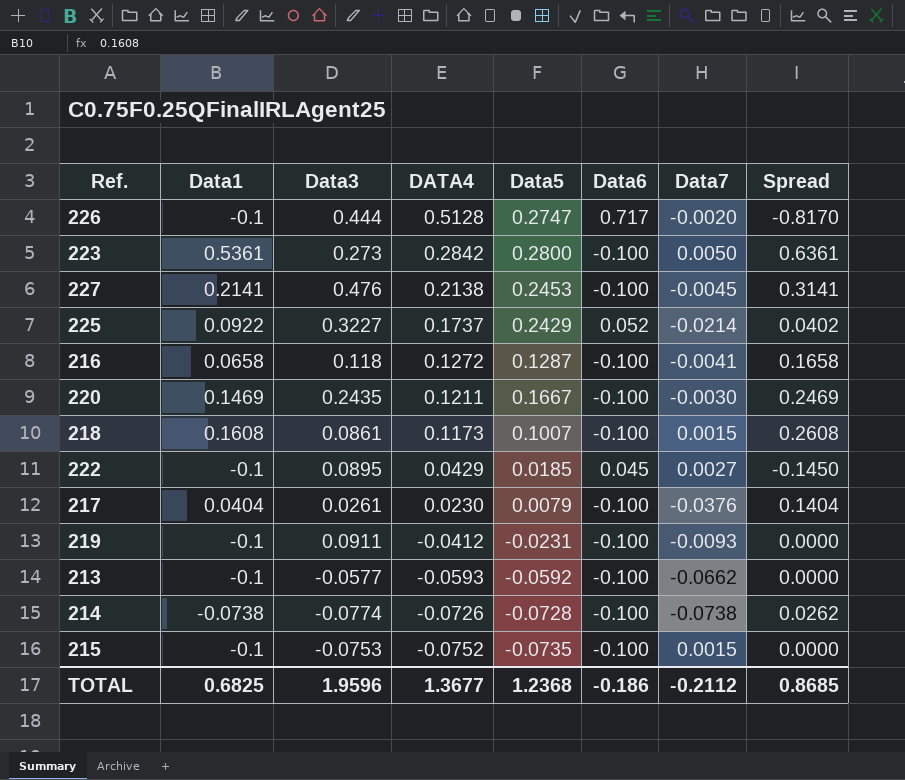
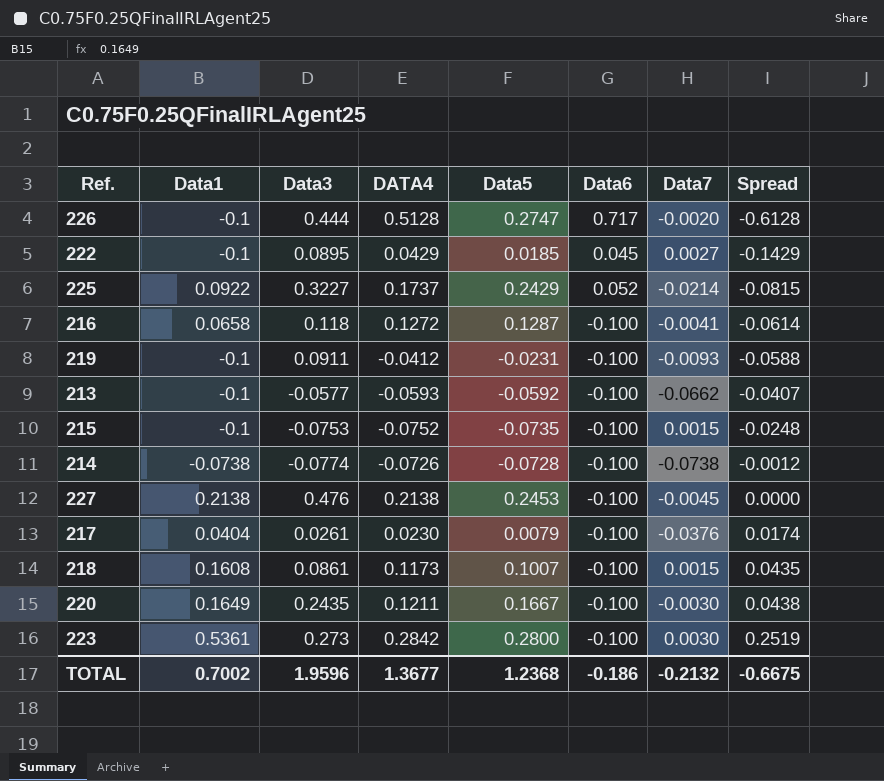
row order: DATA4 descending -> Spread ascending
column Spread | formula: [Data1] - [Data6] -> [Data1] - [DATA4]
227 | Data1: 0.2141 -> 0.2138
220 | Data1: 0.1469 -> 0.1649
223 | Data7: 0.0050 -> 0.0030
TOTAL | Data1: 0.6825 -> 0.7002
TOTAL | Data7: -0.2112 -> -0.2132
TOTAL | Spread: 0.8685 -> -0.6675

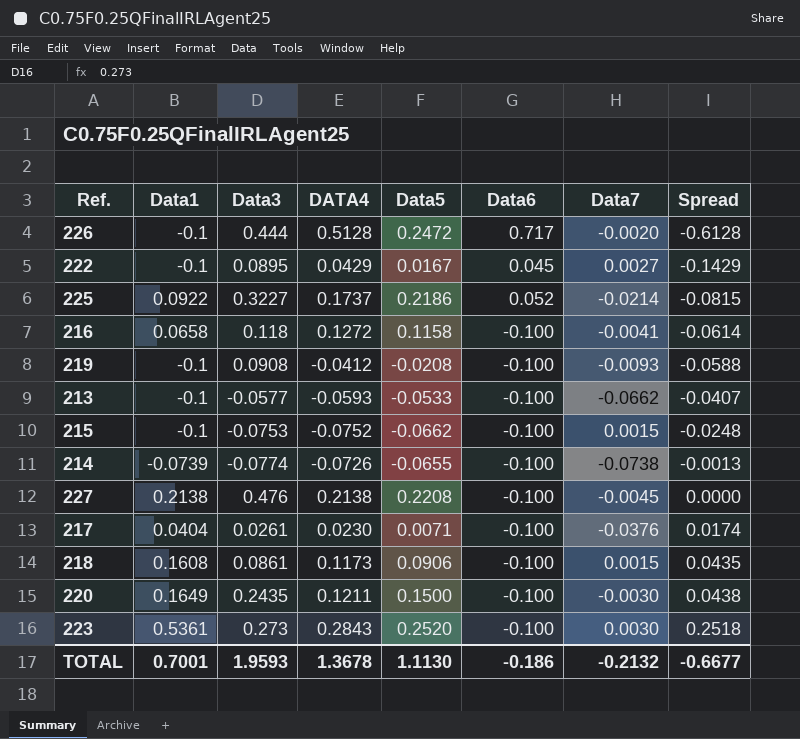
226 | Data5: 0.2747 -> 0.2472
222 | Data5: 0.0185 -> 0.0167
225 | Data5: 0.2429 -> 0.2186
216 | Data5: 0.1287 -> 0.1158
219 | Data3: 0.0911 -> 0.0908
219 | Data5: -0.0231 -> -0.0208
213 | Data5: -0.0592 -> -0.0533
215 | Data5: -0.0735 -> -0.0662
214 | Data1: -0.0738 -> -0.0739
214 | Data5: -0.0728 -> -0.0655
214 | Spread: -0.0012 -> -0.0013
227 | Data5: 0.2453 -> 0.2208
217 | Data5: 0.0079 -> 0.0071
218 | Data5: 0.1007 -> 0.0906
220 | Data5: 0.1667 -> 0.1500
223 | DATA4: 0.2842 -> 0.2843
223 | Data5: 0.2800 -> 0.2520
223 | Spread: 0.2519 -> 0.2518
TOTAL | Data1: 0.7002 -> 0.7001
TOTAL | Data3: 1.9596 -> 1.9593
TOTAL | DATA4: 1.3677 -> 1.3678
TOTAL | Data5: 1.2368 -> 1.1130
TOTAL | Spread: -0.6675 -> -0.6677

